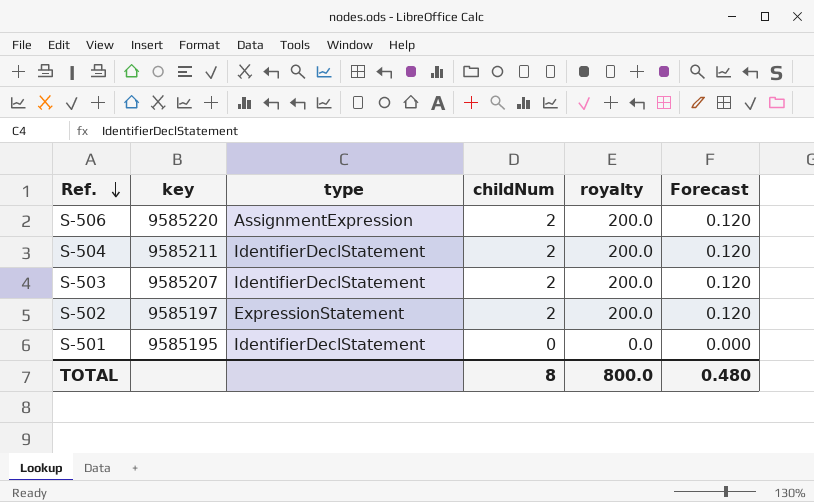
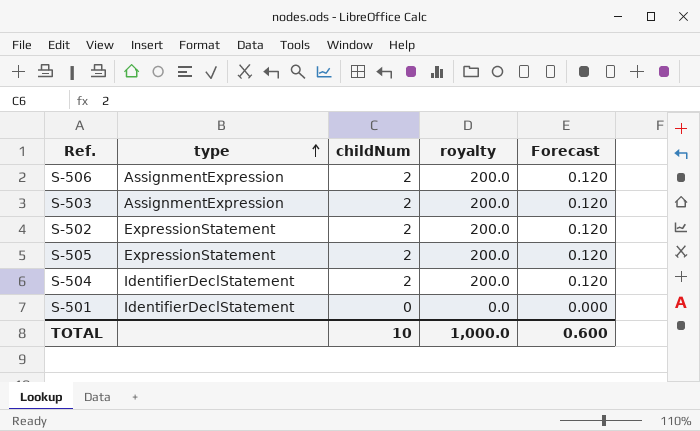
row order: Ref. descending -> type ascending
column key | position: 2 -> none
S-503 | type: IdentifierDeclStatement -> AssignmentExpression
row S-505: none -> ExpressionStatement | 2 | 200.0 | 0.120
TOTAL | childNum: 8 -> 10
TOTAL | royalty: 800.0 -> 1,000.0
TOTAL | Forecast: 0.480 -> 0.600

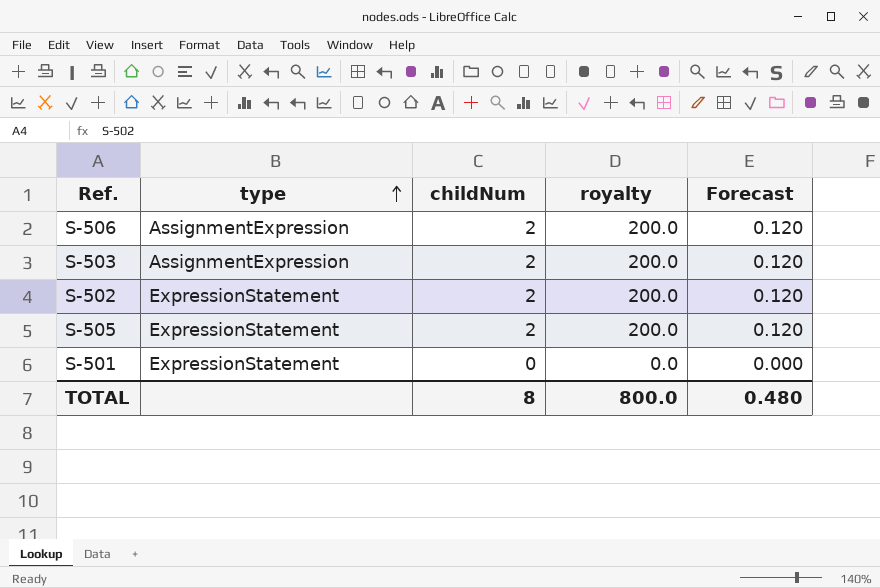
row S-504: IdentifierDeclStatement | 2 | 200.0 | 0.120 -> none
S-501 | type: IdentifierDeclStatement -> ExpressionStatement
TOTAL | childNum: 10 -> 8
TOTAL | royalty: 1,000.0 -> 800.0
TOTAL | Forecast: 0.600 -> 0.480

